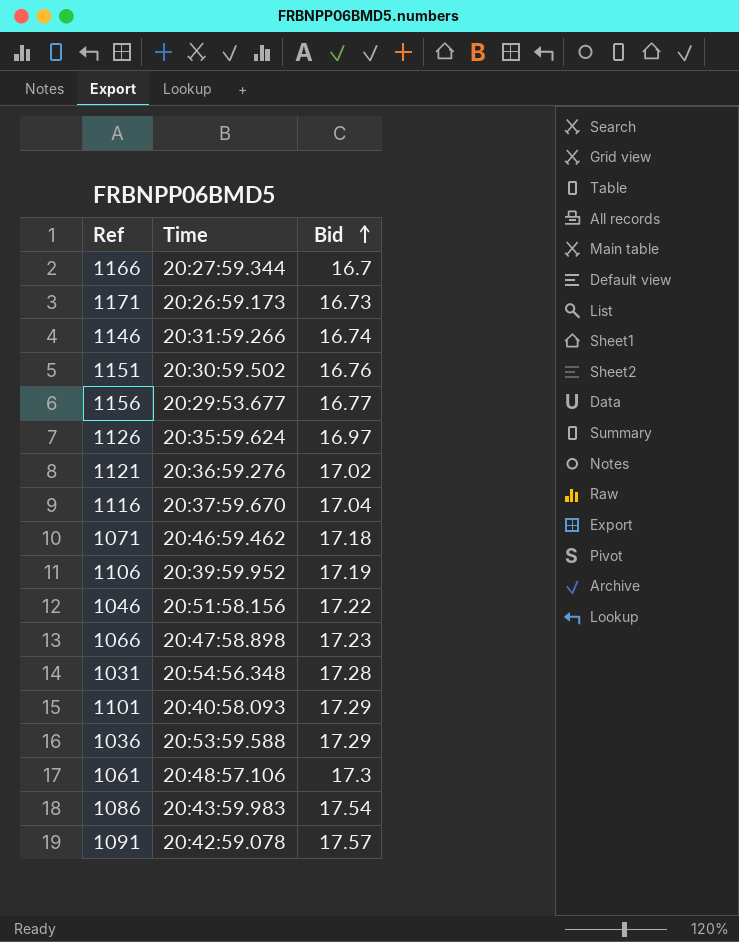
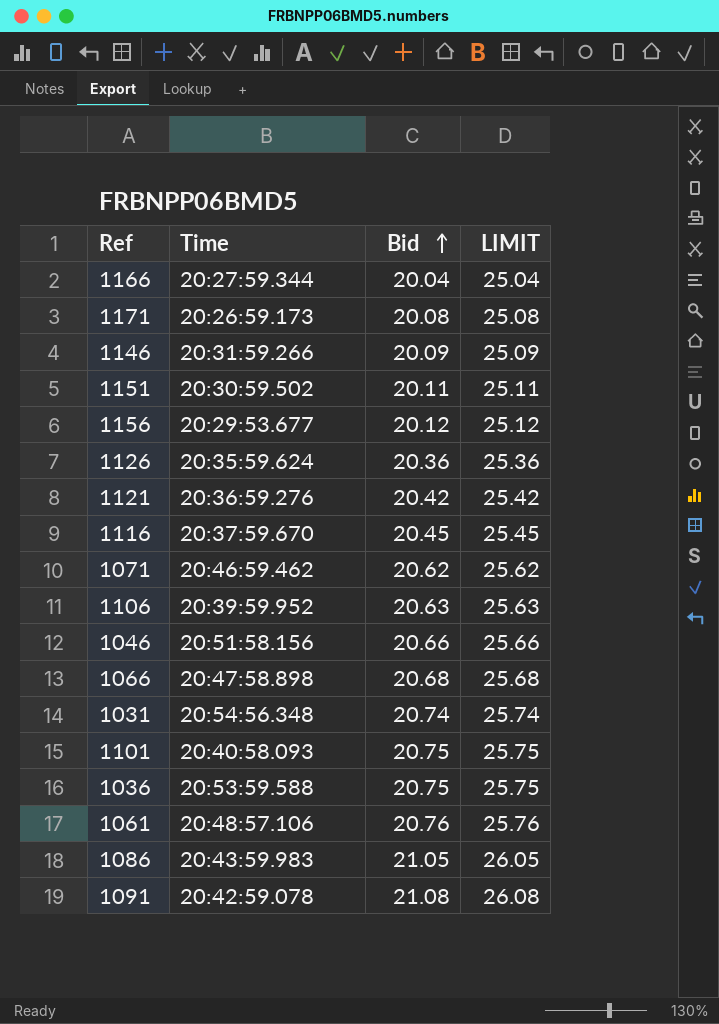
column LIMIT | formula: none -> [Bid] + 5
1166 | Bid: 16.7 -> 20.04
1171 | Bid: 16.73 -> 20.08
1146 | Bid: 16.74 -> 20.09
1151 | Bid: 16.76 -> 20.11
1156 | Bid: 16.77 -> 20.12
1126 | Bid: 16.97 -> 20.36
1121 | Bid: 17.02 -> 20.42
1116 | Bid: 17.04 -> 20.45
1071 | Bid: 17.18 -> 20.62
1106 | Bid: 17.19 -> 20.63
1046 | Bid: 17.22 -> 20.66
1066 | Bid: 17.23 -> 20.68
1031 | Bid: 17.28 -> 20.74
1101 | Bid: 17.29 -> 20.75
1036 | Bid: 17.29 -> 20.75
1061 | Bid: 17.3 -> 20.76
1086 | Bid: 17.54 -> 21.05
1091 | Bid: 17.57 -> 21.08

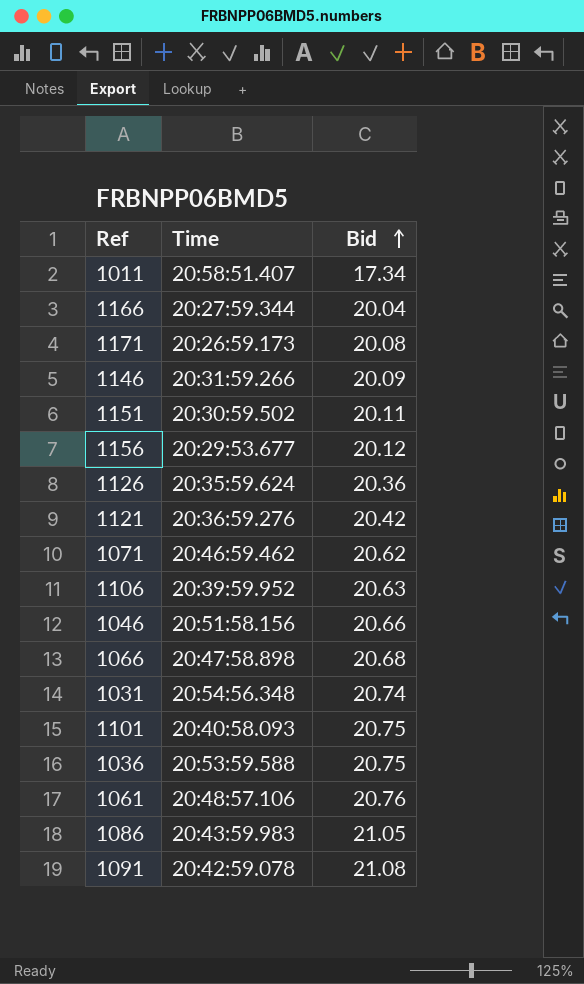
column LIMIT | formula: [Bid] + 5 -> none
row 1116: 20:37:59.670 | 20.45 | 25.45 -> none
row 1011: none -> 20:58:51.407 | 17.34

